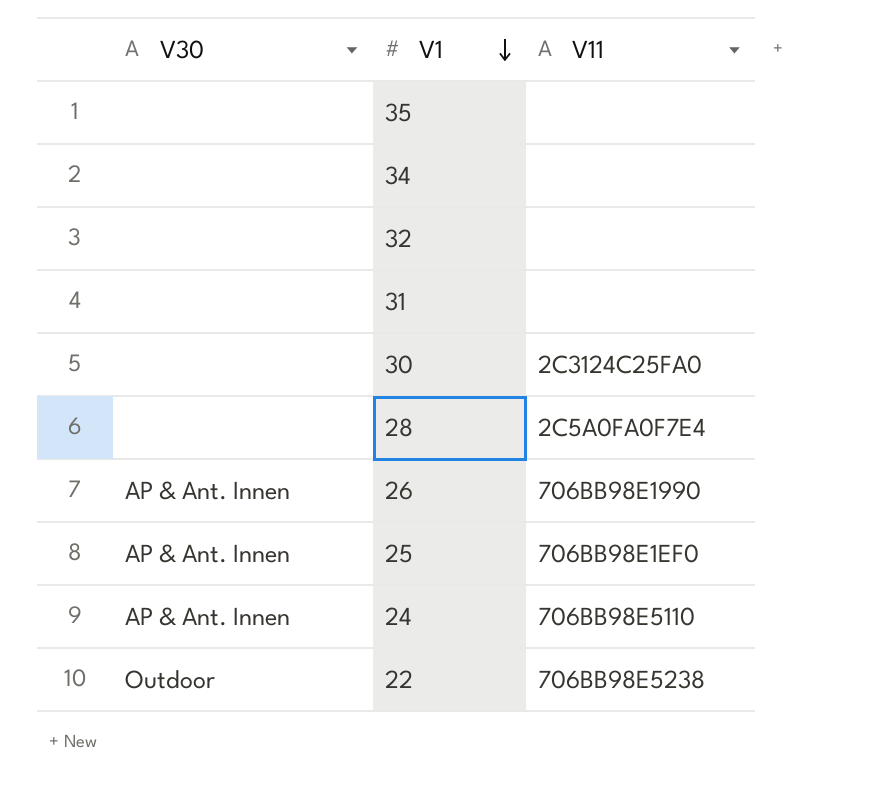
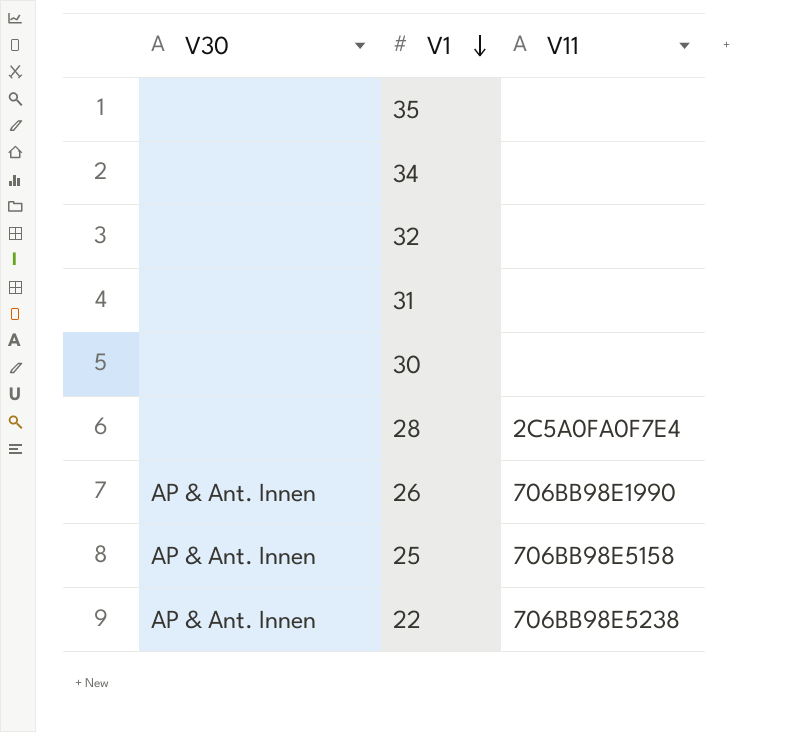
row 24: AP & Ant. Innen | 706BB98E5110 -> none
30 | V11: 2C3124C25FA0 -> none
25 | V11: 706BB98E1EF0 -> 706BB98E5158
22 | V30: Outdoor -> AP & Ant. Innen

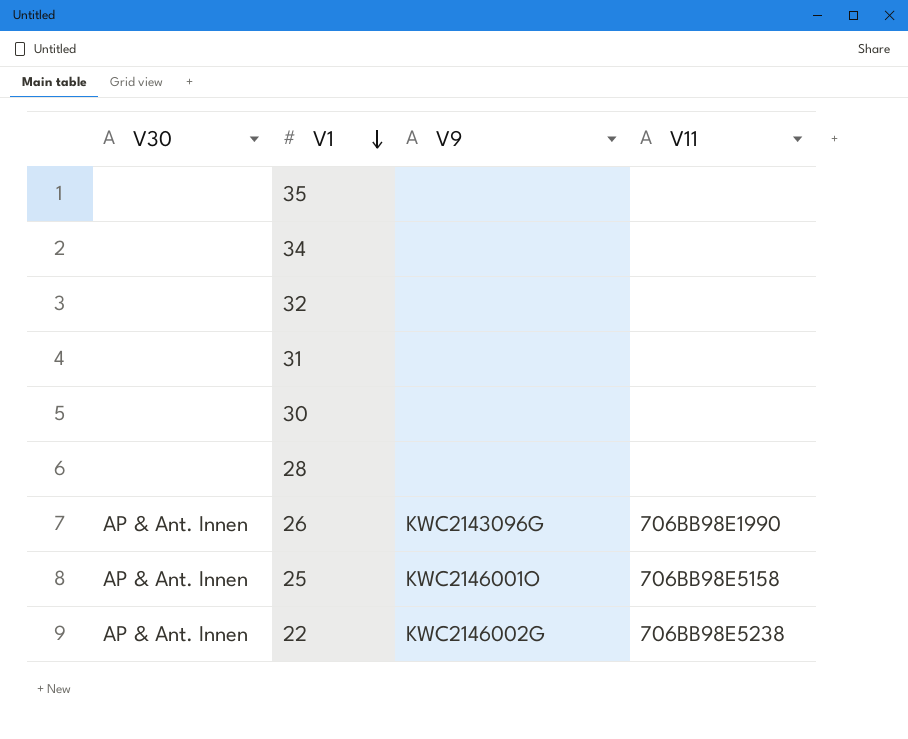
column V9 | position: none -> 3
28 | V11: 2C5A0FA0F7E4 -> none

